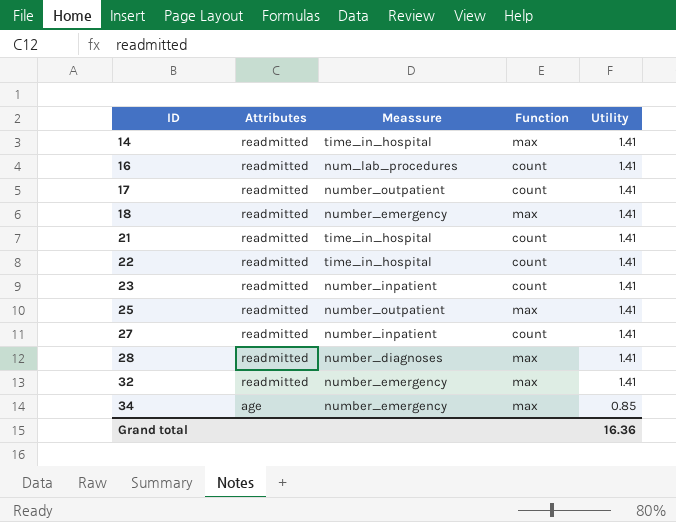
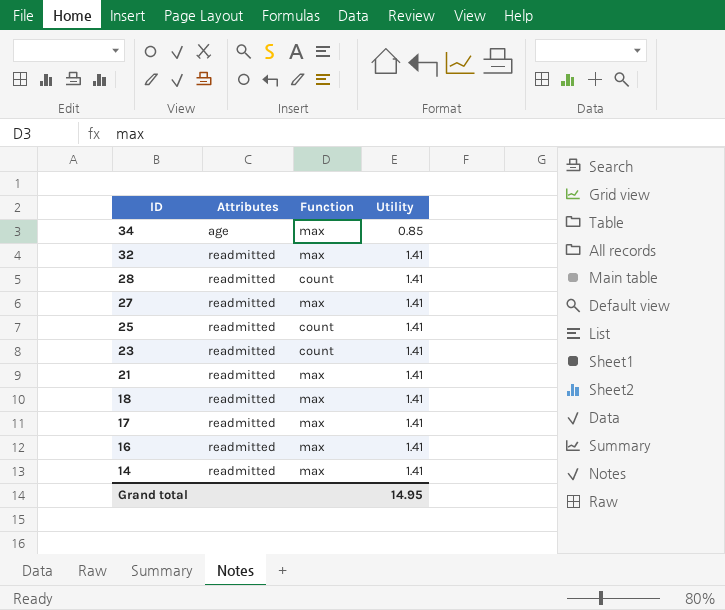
row order: ID ascending -> ID descending
column Meassure | position: 3 -> none
row 22: readmitted | time_in_hospital | count | 1.41 -> none
28 | Function: max -> count
27 | Function: count -> max
25 | Function: max -> count
21 | Function: count -> max
17 | Function: count -> max
16 | Function: count -> max
Grand total | Utility: 16.36 -> 14.95

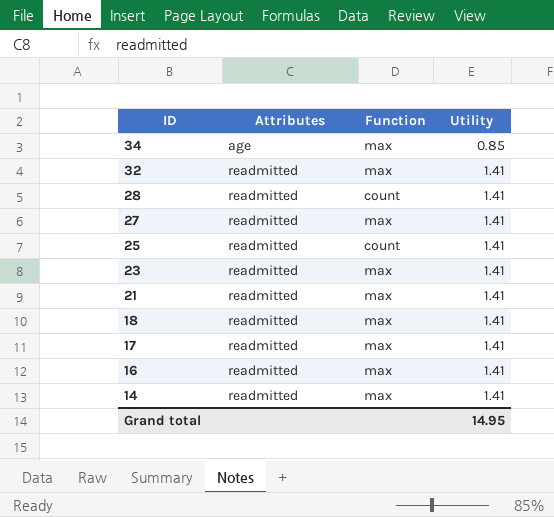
23 | Function: count -> max

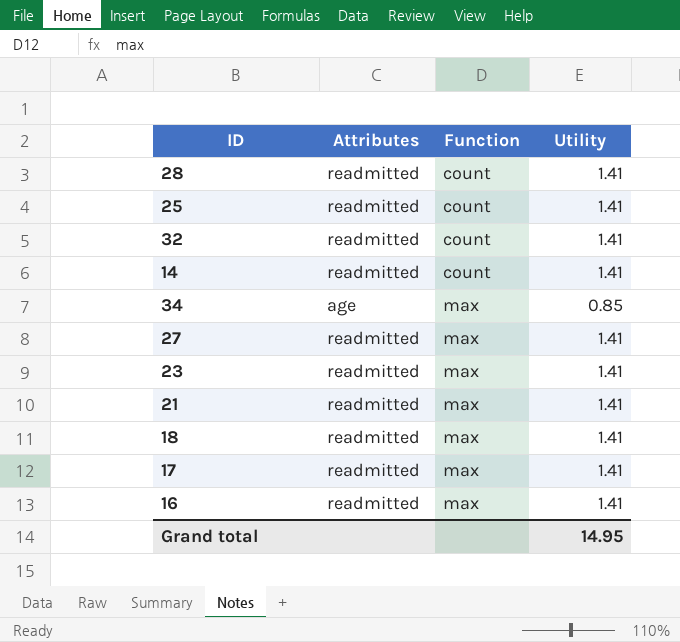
row order: ID descending -> Function ascending
32 | Function: max -> count
14 | Function: max -> count

